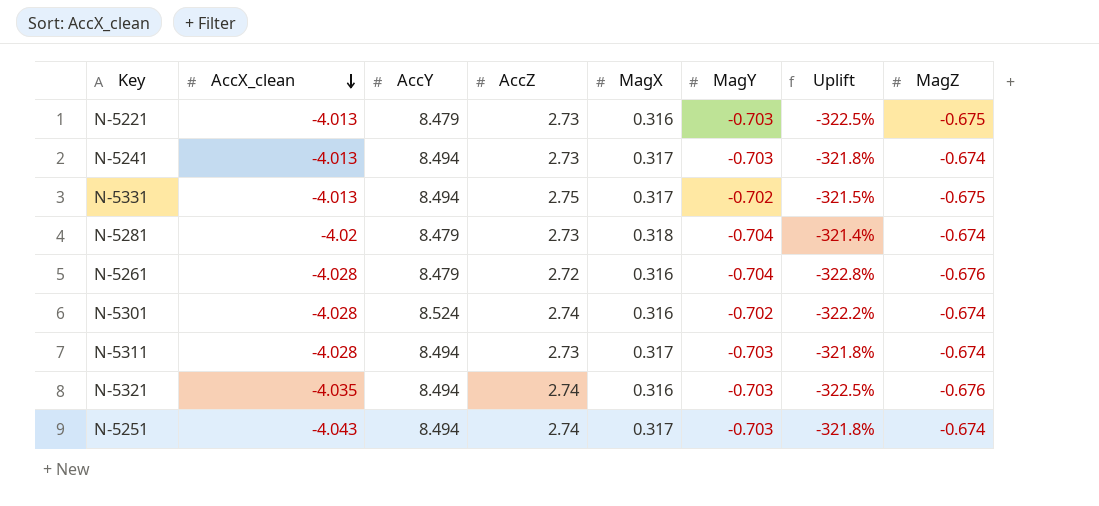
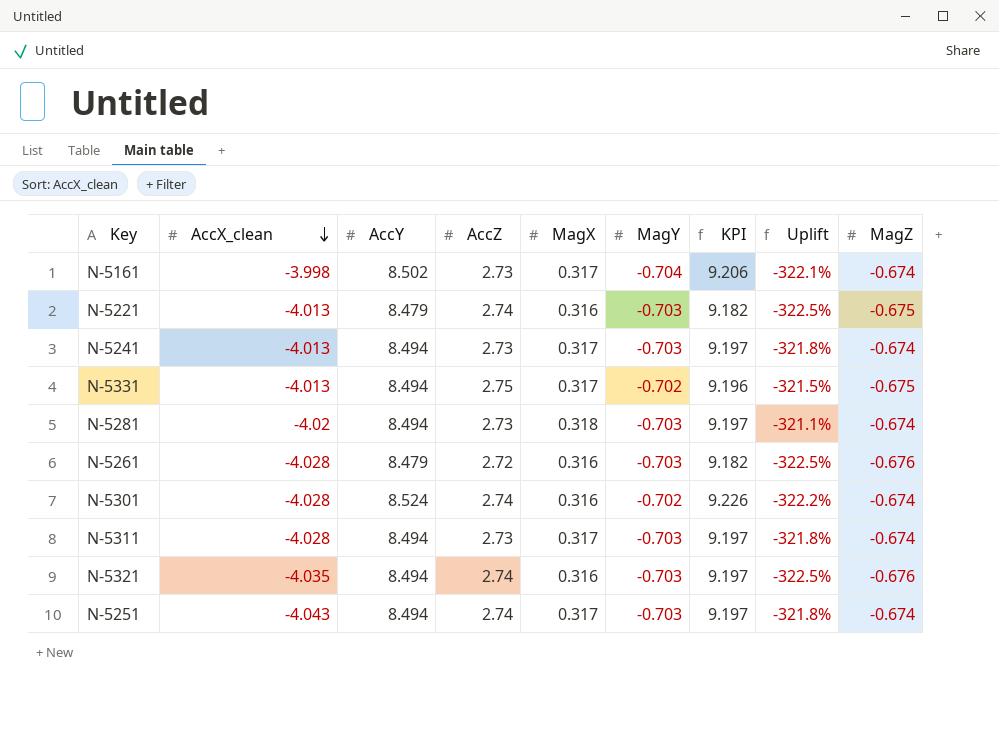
column KPI | formula: none -> [AccY] - [MagY]
row N-5161: none -> -3.998 | 8.502 | 2.73 | 0.317 | -0.704 | 9.206 | -322.1% | -0.674
N-5221 | AccZ: 2.73 -> 2.74
N-5281 | AccY: 8.479 -> 8.494
N-5281 | MagY: -0.704 -> -0.703
N-5281 | Uplift: -321.4% -> -321.1%
N-5261 | MagY: -0.704 -> -0.703
N-5261 | Uplift: -322.8% -> -322.5%

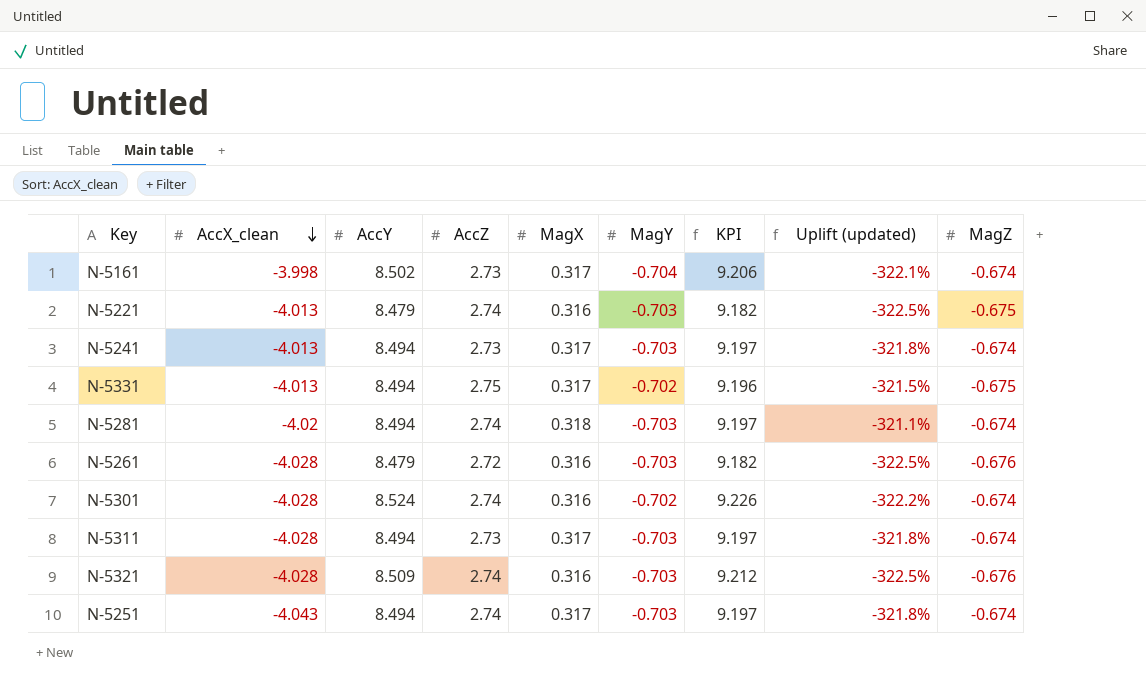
column name: Uplift -> Uplift (updated)
N-5281 | AccZ: 2.73 -> 2.74
N-5321 | AccX_clean: -4.035 -> -4.028
N-5321 | AccY: 8.494 -> 8.509
N-5321 | KPI: 9.197 -> 9.212

